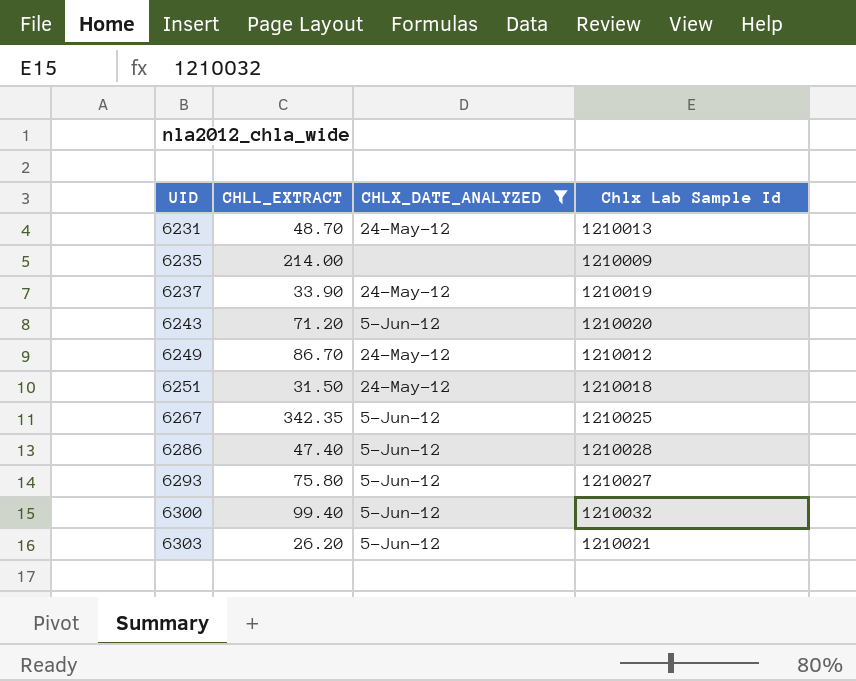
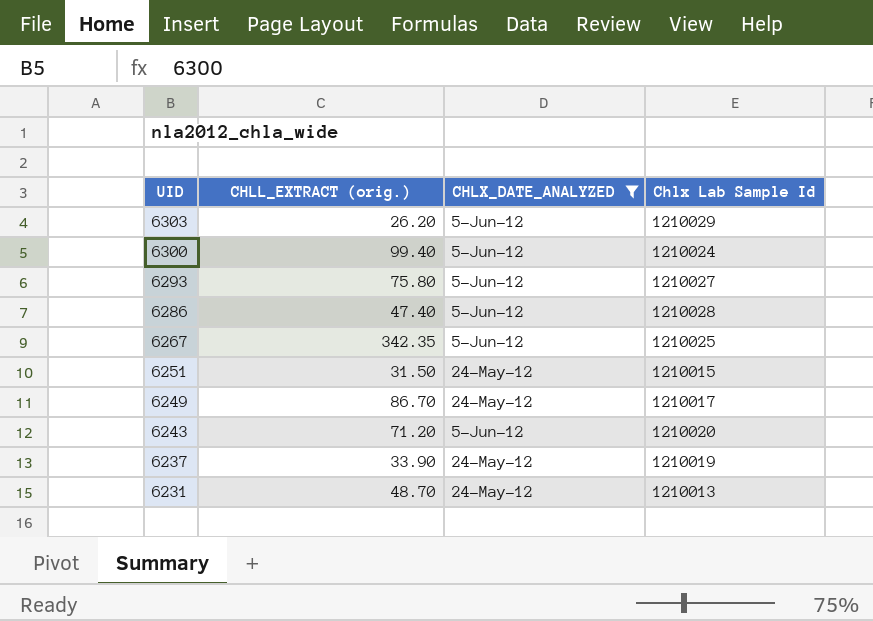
row order: UID ascending -> UID descending
column name: CHLL_EXTRACT -> CHLL_EXTRACT (orig.)
row 6235: 214.00 | none | 1210009 -> none
6303 | Chlx Lab Sample Id: 1210021 -> 1210029
6300 | Chlx Lab Sample Id: 1210032 -> 1210024
6251 | Chlx Lab Sample Id: 1210018 -> 1210015
6249 | Chlx Lab Sample Id: 1210012 -> 1210017

